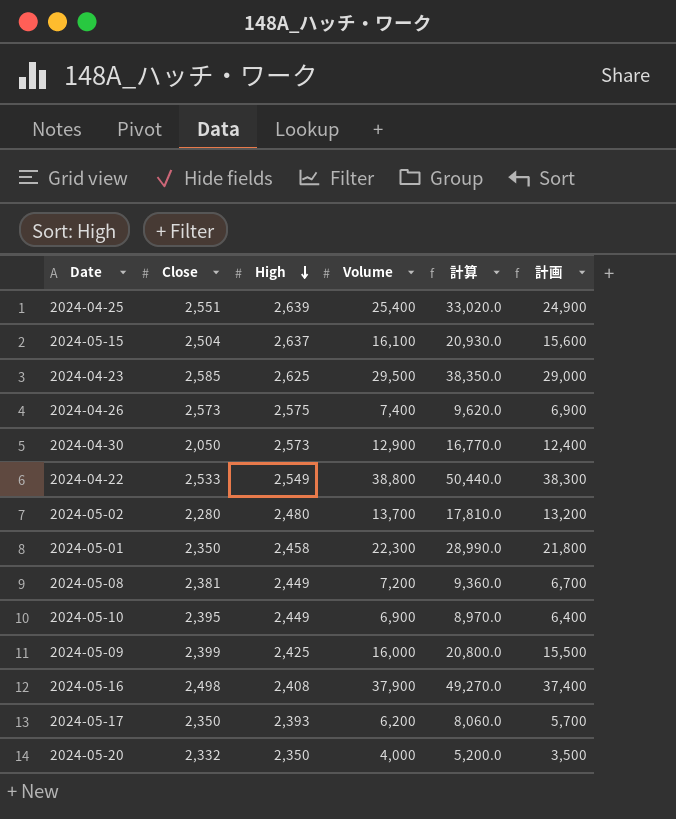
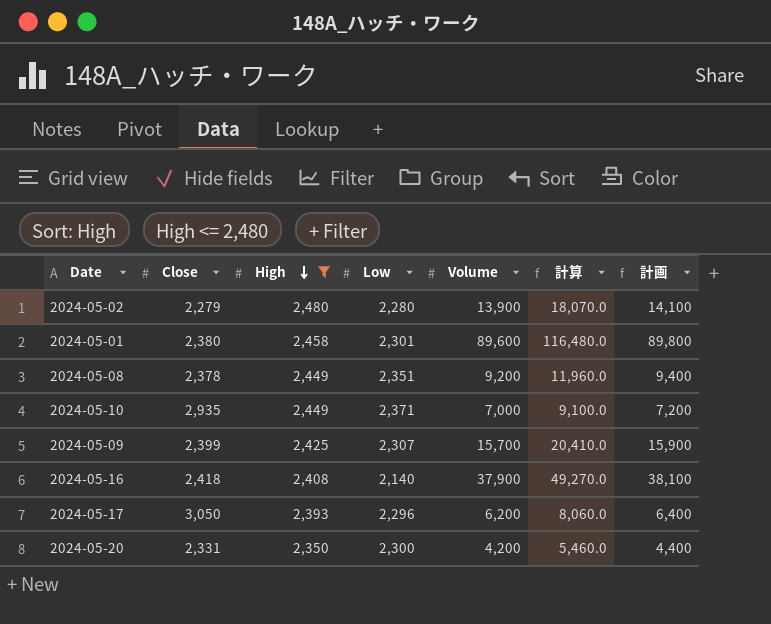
filter: none -> High <= 2,480
column Low | position: none -> 4
column 計画 | formula: [Volume] - 500 -> [Volume] + 200
2024-05-02 | Close: 2,280 -> 2,279
2024-05-02 | Volume: 13,700 -> 13,900
2024-05-02 | 計算: 17,810.0 -> 18,070.0
2024-05-01 | Close: 2,350 -> 2,380
2024-05-01 | Volume: 22,300 -> 89,600
2024-05-01 | 計算: 28,990.0 -> 116,480.0
2024-05-08 | Close: 2,381 -> 2,378
2024-05-08 | Volume: 7,200 -> 9,200
2024-05-08 | 計算: 9,360.0 -> 11,960.0
2024-05-10 | Close: 2,395 -> 2,935
2024-05-10 | Volume: 6,900 -> 7,000
2024-05-10 | 計算: 8,970.0 -> 9,100.0
2024-05-09 | Volume: 16,000 -> 15,700
2024-05-09 | 計算: 20,800.0 -> 20,410.0
2024-05-16 | Close: 2,498 -> 2,418
2024-05-17 | Close: 2,350 -> 3,050
2024-05-20 | Close: 2,332 -> 2,331
2024-05-20 | Volume: 4,000 -> 4,200
2024-05-20 | 計算: 5,200.0 -> 5,460.0

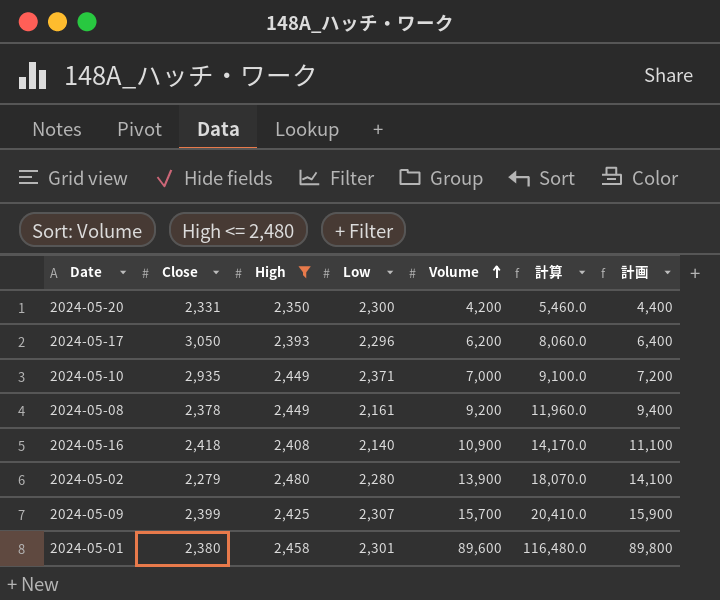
row order: High descending -> Volume ascending
2024-05-08 | Low: 2,351 -> 2,161
2024-05-16 | Volume: 37,900 -> 10,900
2024-05-16 | 計算: 49,270.0 -> 14,170.0
2024-05-16 | 計画: 38,100 -> 11,100

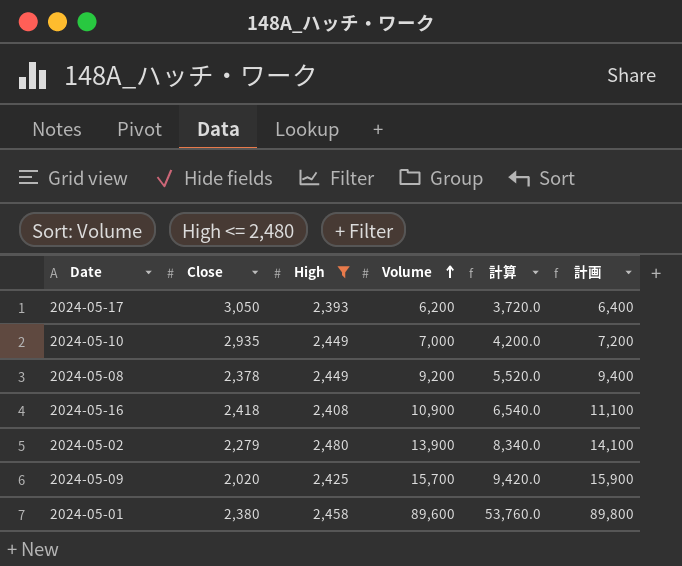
column Low | position: 4 -> none
column 計算 | formula: [Volume] * 1.3 -> [Volume] * 0.6
row 2024-05-20: 2,331 | 2,350 | 2,300 | 4,200 | 5,460.0 | 4,400 -> none
2024-05-09 | Close: 2,399 -> 2,020

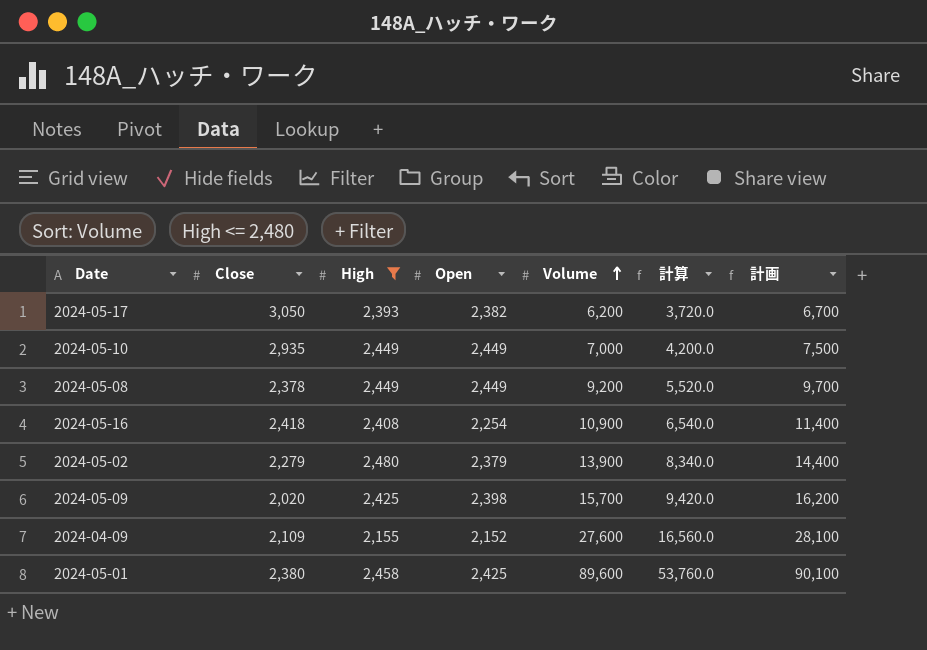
column Open | position: none -> 4
column 計画 | formula: [Volume] + 200 -> [Volume] + 500
row 2024-04-09: none -> 2,109 | 2,155 | 2,152 | 27,600 | 16,560.0 | 28,100

